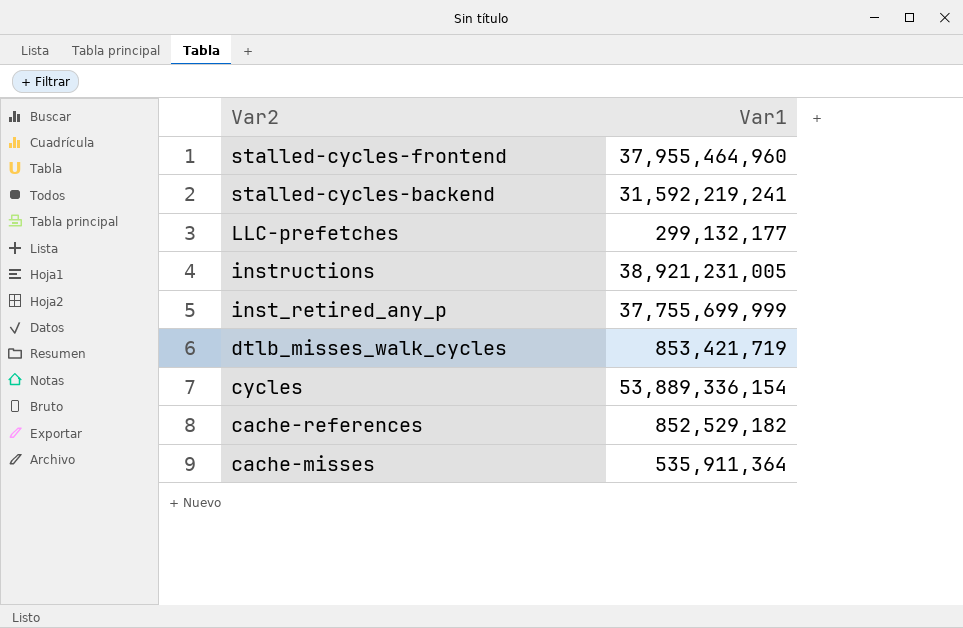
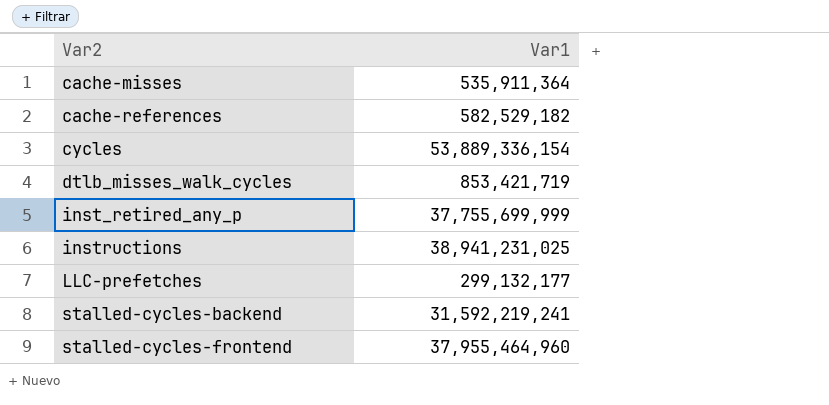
row order: Var2 descending -> Var2 ascending
cache-references | Var1: 852,529,182 -> 582,529,182
instructions | Var1: 38,921,231,005 -> 38,941,231,025

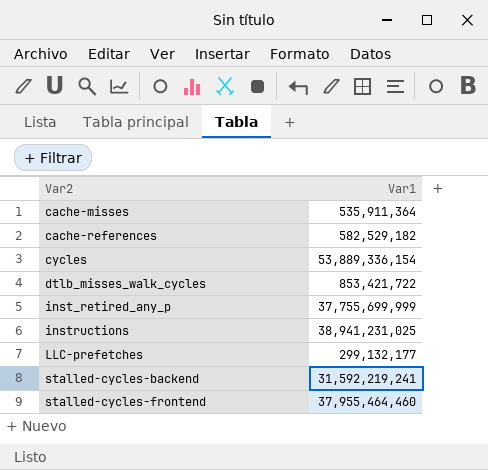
dtlb_misses_walk_cycles | Var1: 853,421,719 -> 853,421,722
stalled-cycles-frontend | Var1: 37,955,464,960 -> 37,955,464,460

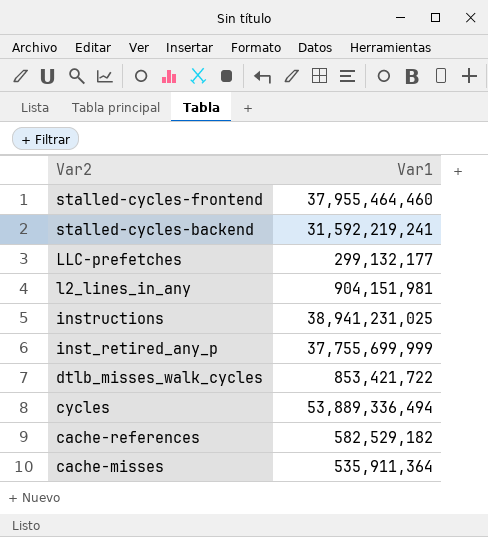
row order: Var2 ascending -> Var2 descending
row l2_lines_in_any: none -> 904,151,981
cycles | Var1: 53,889,336,154 -> 53,889,336,494

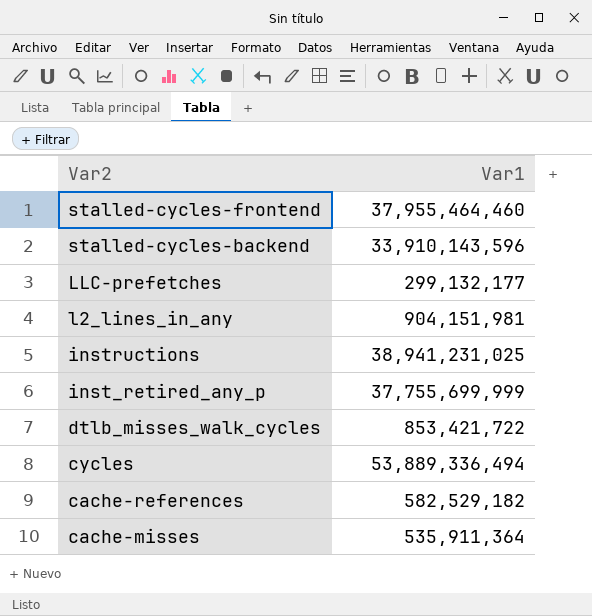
stalled-cycles-backend | Var1: 31,592,219,241 -> 33,910,143,596

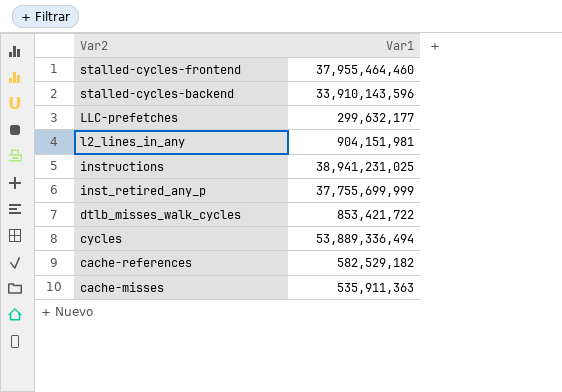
LLC-prefetches | Var1: 299,132,177 -> 299,632,177
cache-misses | Var1: 535,911,364 -> 535,911,363

